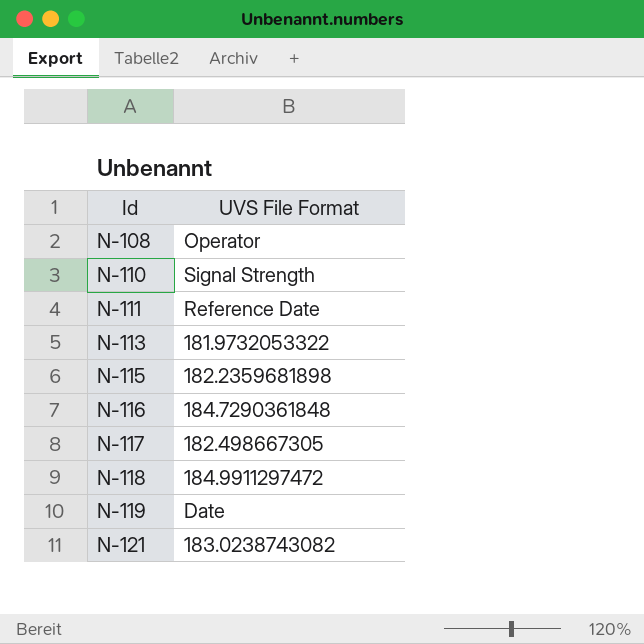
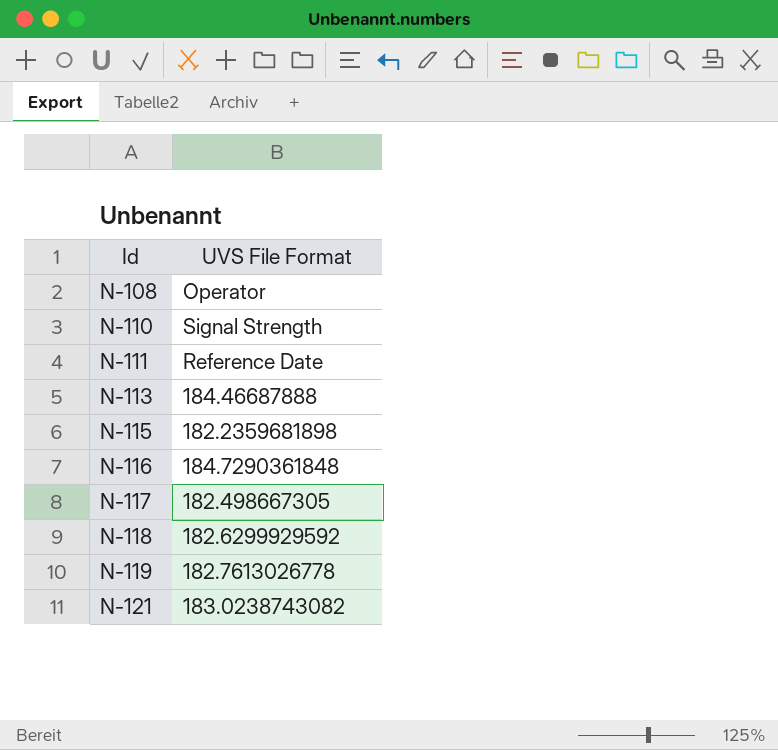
N-113 | UVS File Format: 181.9732053322 -> 184.46687888
N-118 | UVS File Format: 184.9911297472 -> 182.6299929592
N-119 | UVS File Format: Date -> 182.7613026778

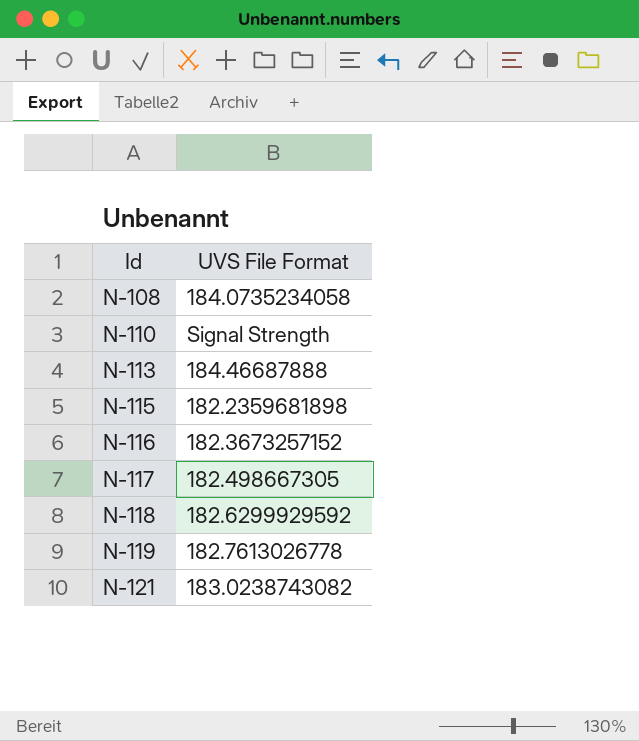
row N-111: Reference Date -> none
N-108 | UVS File Format: Operator -> 184.0735234058
N-116 | UVS File Format: 184.7290361848 -> 182.3673257152

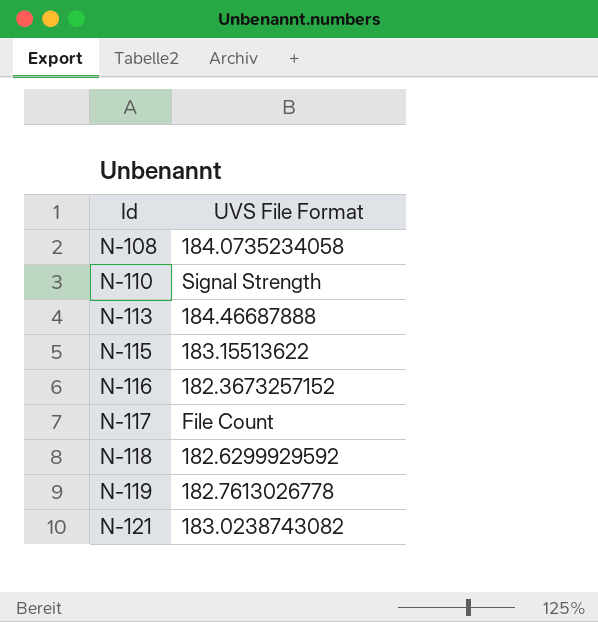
N-115 | UVS File Format: 182.2359681898 -> 183.15513622
N-117 | UVS File Format: 182.498667305 -> File Count

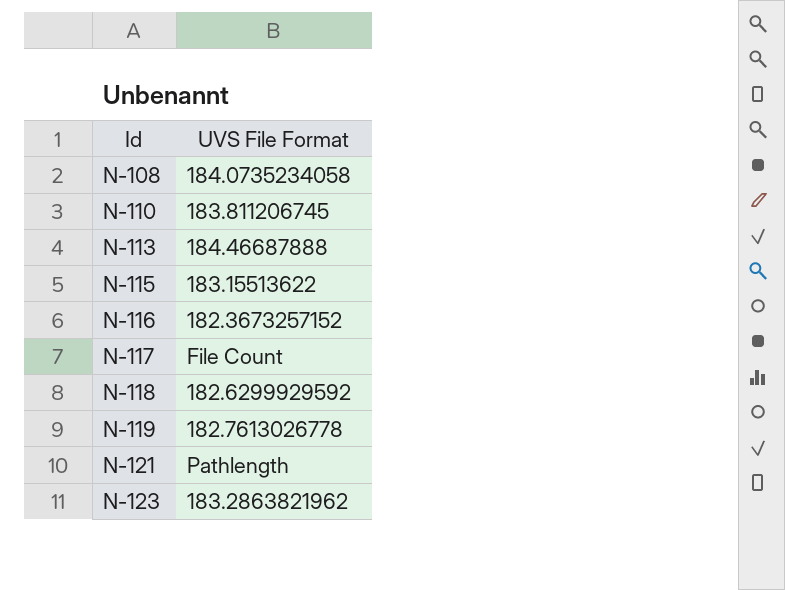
N-110 | UVS File Format: Signal Strength -> 183.811206745
N-121 | UVS File Format: 183.0238743082 -> Pathlength
row N-123: none -> 183.2863821962

